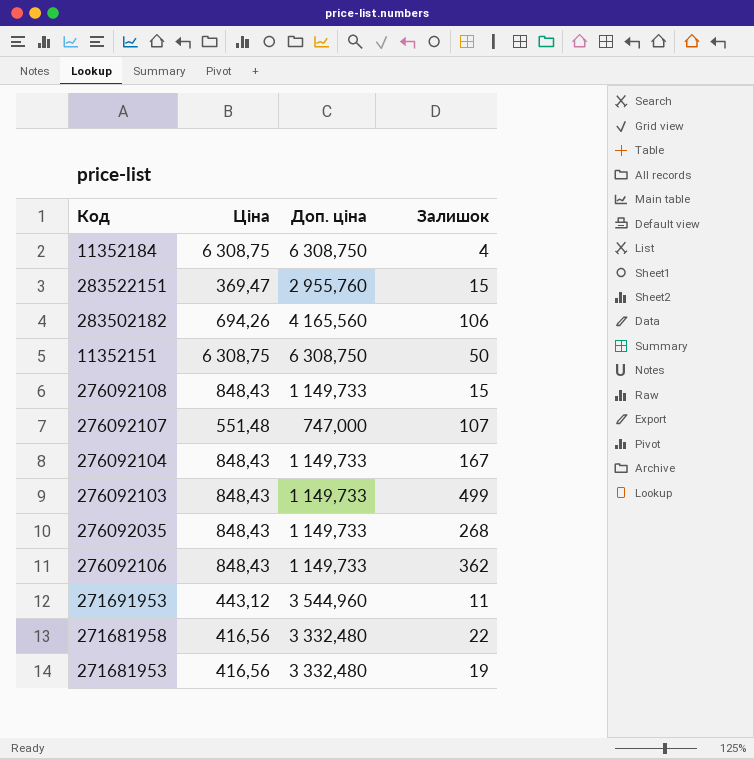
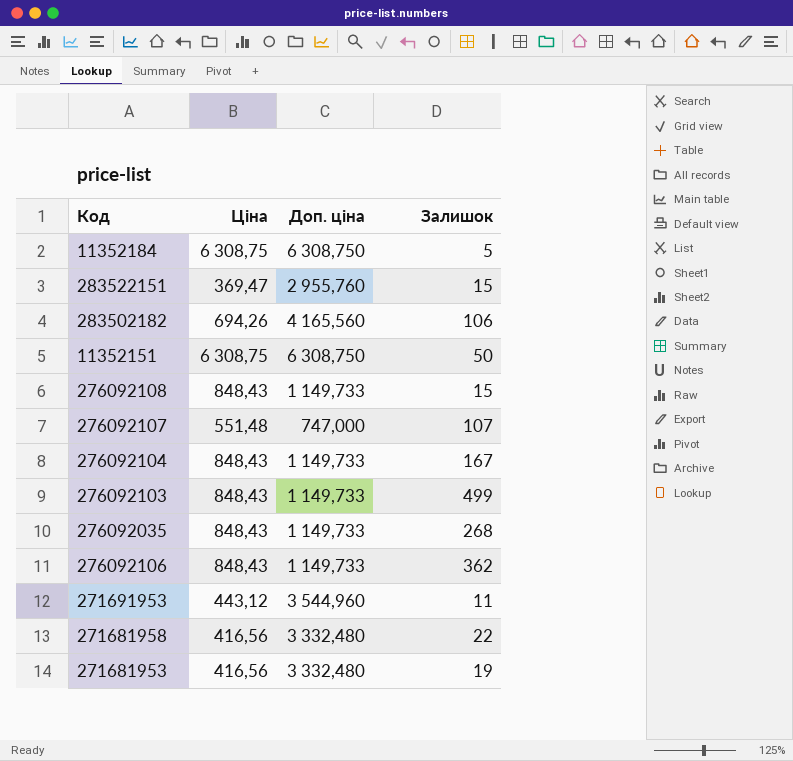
11352184 | Залишок: 4 -> 5

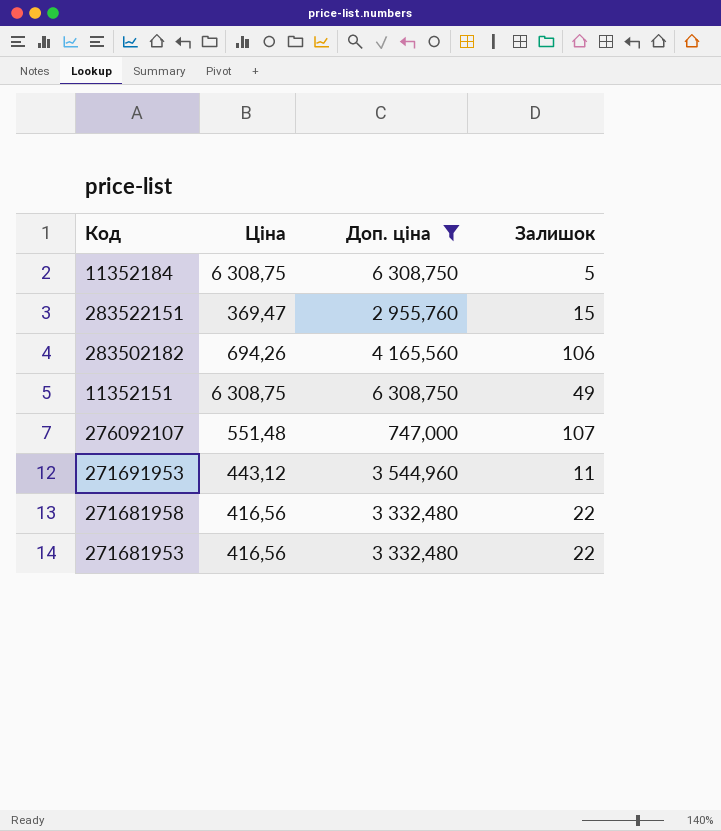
filter: none -> Доп. ціна != 1 149,733
11352151 | Залишок: 50 -> 49
271681953 | Залишок: 19 -> 22

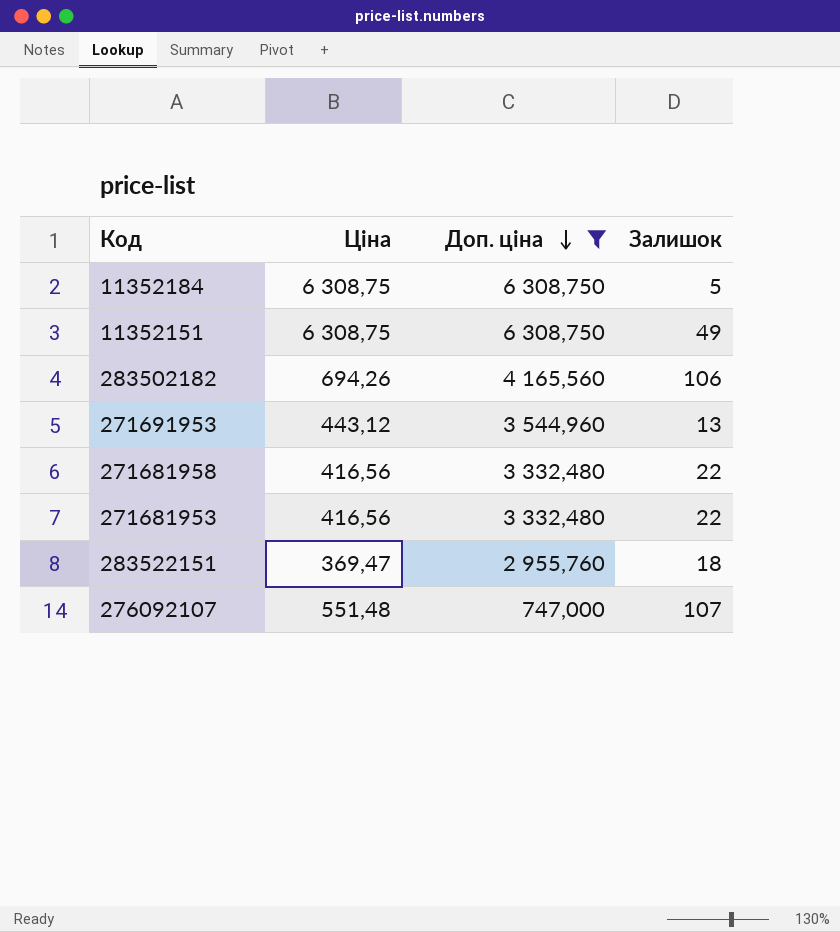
row order: none -> Доп. ціна descending
271691953 | Залишок: 11 -> 13
283522151 | Залишок: 15 -> 18

